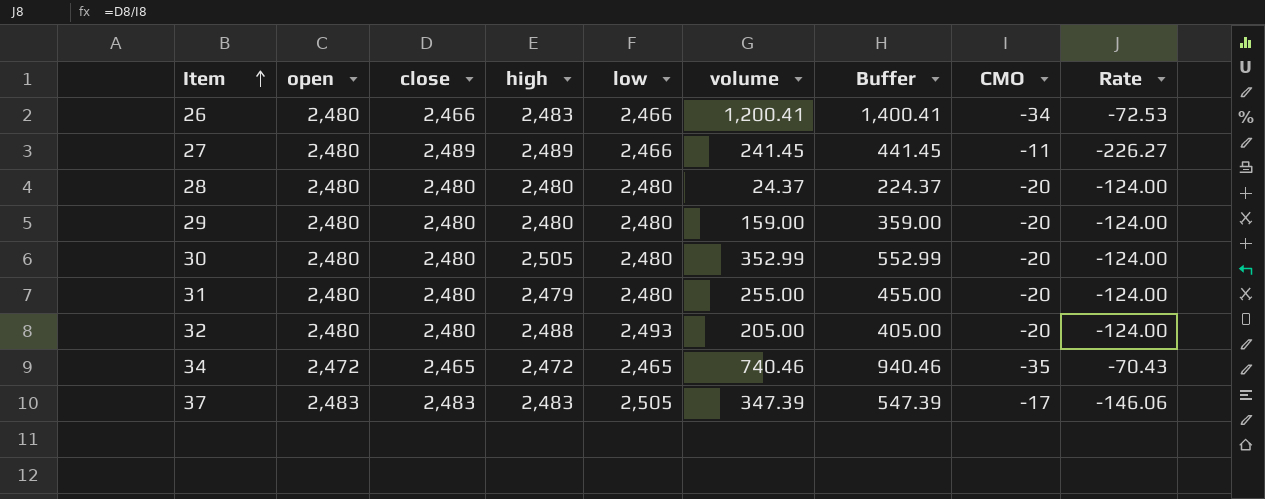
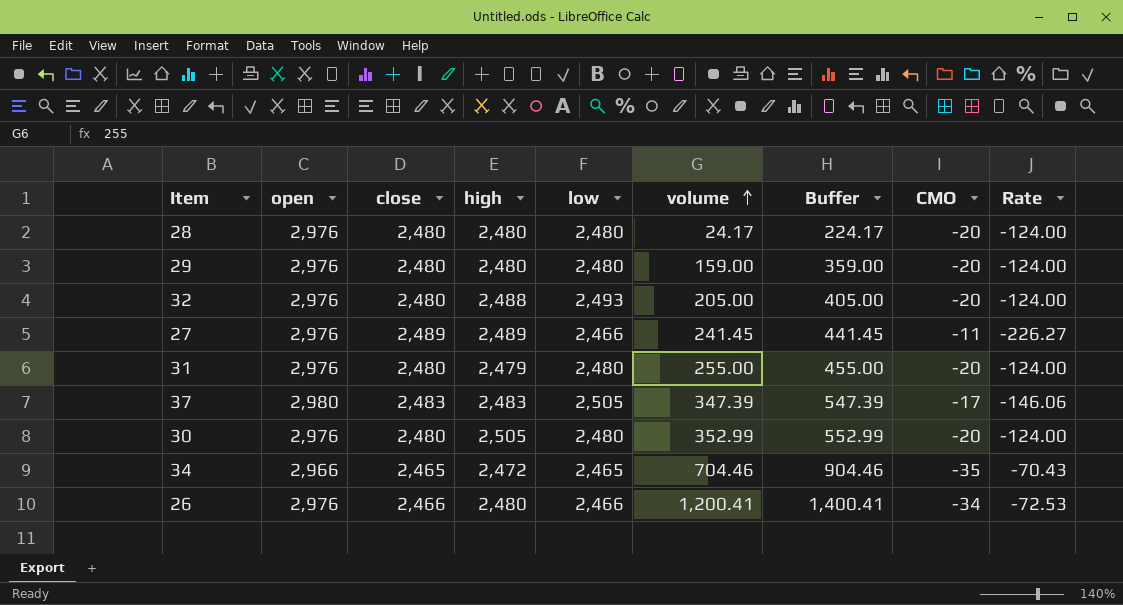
row order: Item ascending -> volume ascending
28 | open: 2,480 -> 2,976
28 | volume: 24.37 -> 24.17
28 | Buffer: 224.37 -> 224.17
29 | open: 2,480 -> 2,976
32 | open: 2,480 -> 2,976
27 | open: 2,480 -> 2,976
31 | open: 2,480 -> 2,976
37 | open: 2,483 -> 2,980
30 | open: 2,480 -> 2,976
34 | open: 2,472 -> 2,966
34 | volume: 740.46 -> 704.46
34 | Buffer: 940.46 -> 904.46
26 | open: 2,480 -> 2,976
26 | high: 2,483 -> 2,480

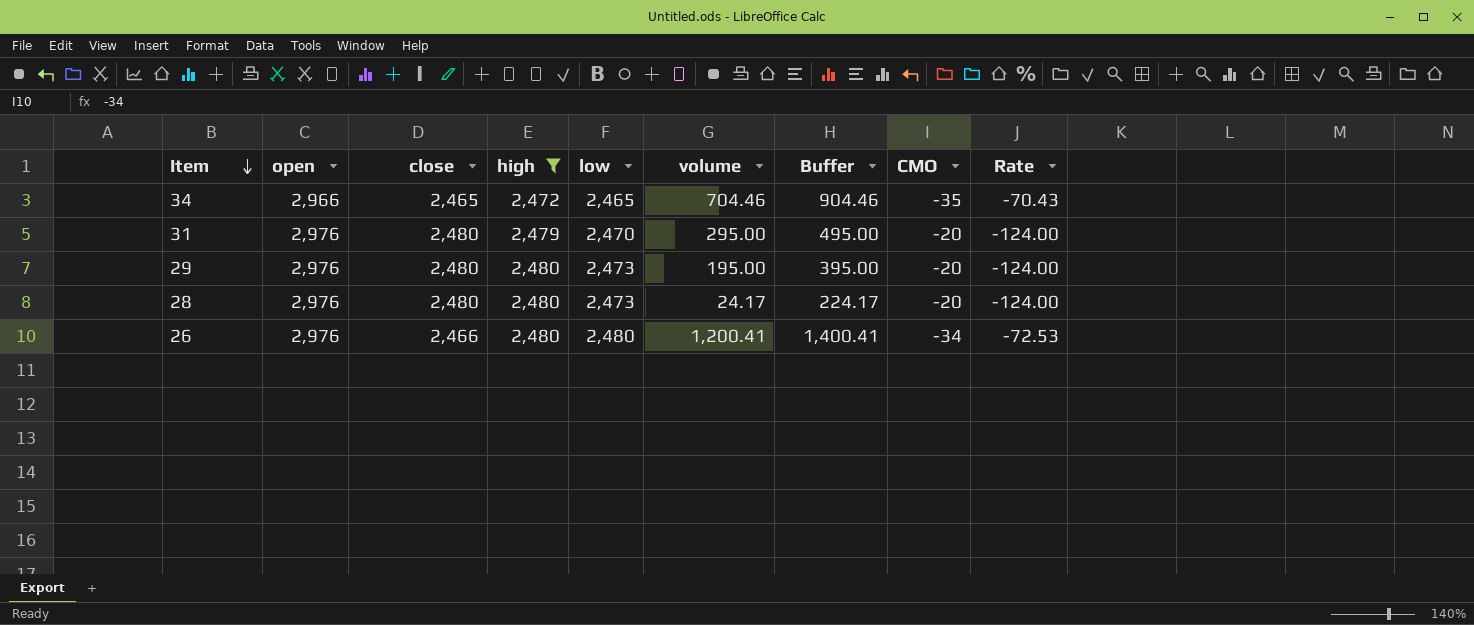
filter: none -> high <= 2,480
row order: volume ascending -> Item descending
31 | low: 2,480 -> 2,470
31 | volume: 255.00 -> 295.00
31 | Buffer: 455.00 -> 495.00
29 | low: 2,480 -> 2,473
29 | volume: 159.00 -> 195.00
29 | Buffer: 359.00 -> 395.00
28 | low: 2,480 -> 2,473
26 | low: 2,466 -> 2,480

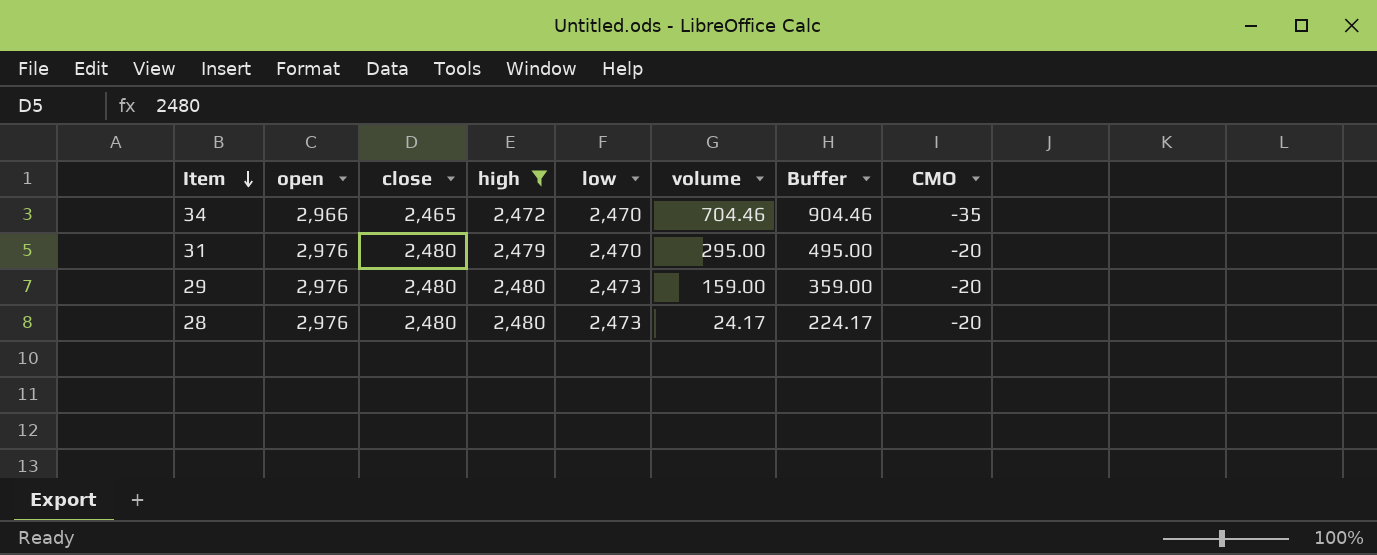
column Rate | formula: [close] / [CMO] -> none
row 26: 2,976 | 2,466 | 2,480 | 2,480 | 1,200.41 | 1,400.41 | -34 | -72.53 -> none
34 | low: 2,465 -> 2,470
29 | volume: 195.00 -> 159.00
29 | Buffer: 395.00 -> 359.00

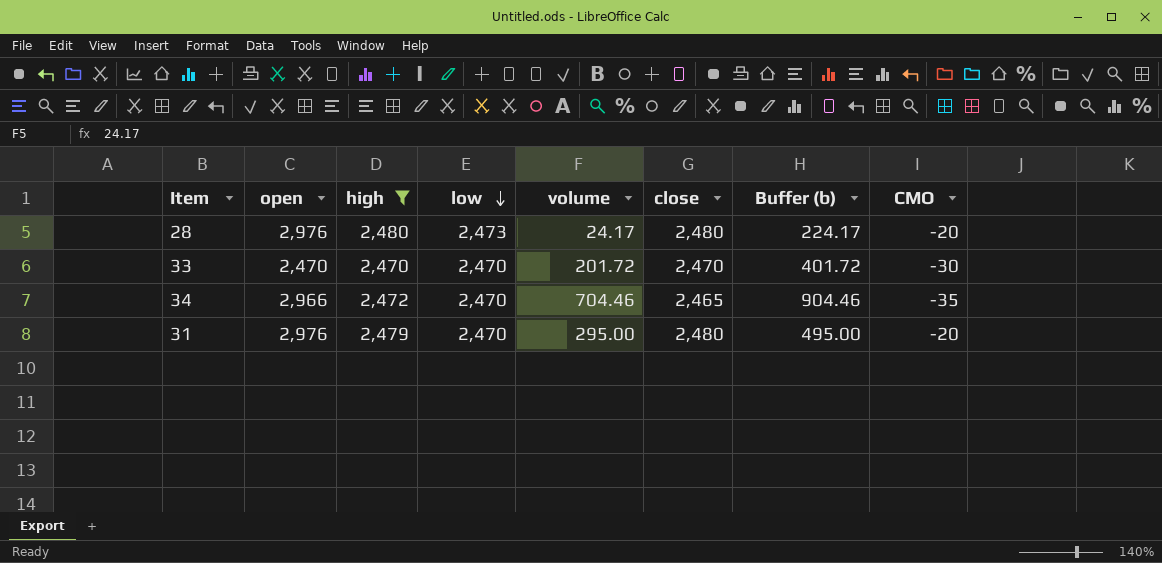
row order: Item descending -> low descending
column close | position: 3 -> 6
column name: Buffer -> Buffer (b)
row 29: 2,976 | 2,480 | 2,480 | 2,473 | 159.00 | 359.00 | -20 -> none
row 33: none -> 2,470 | 2,470 | 2,470 | 201.72 | 2,470 | 401.72 | -30

